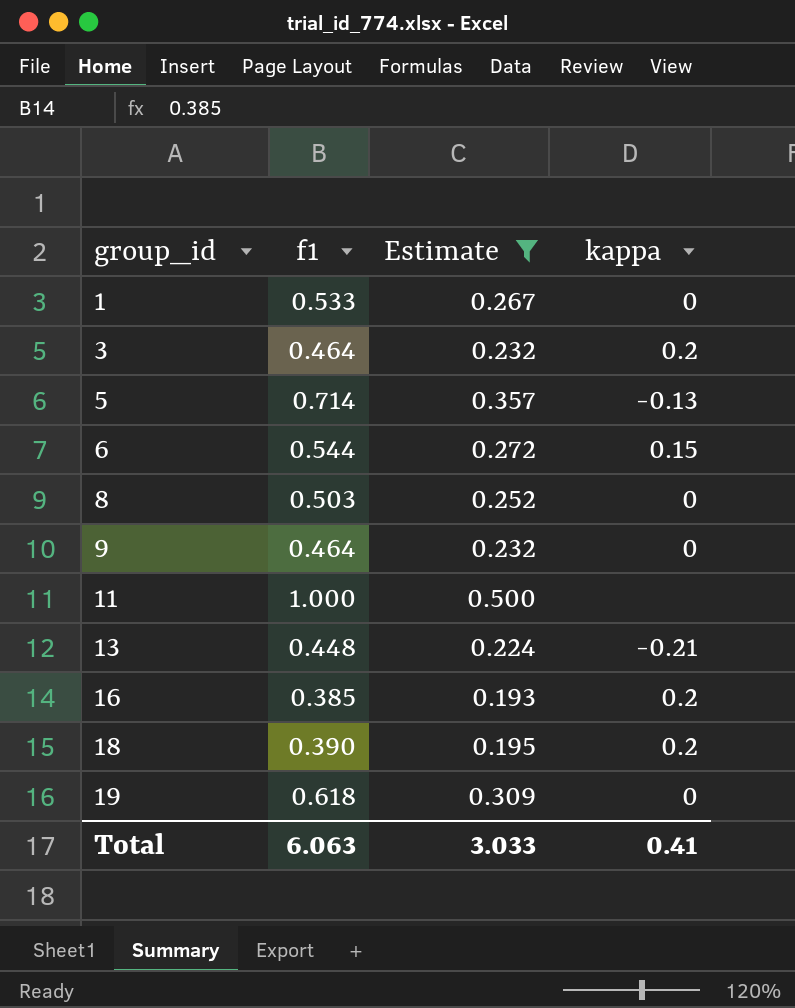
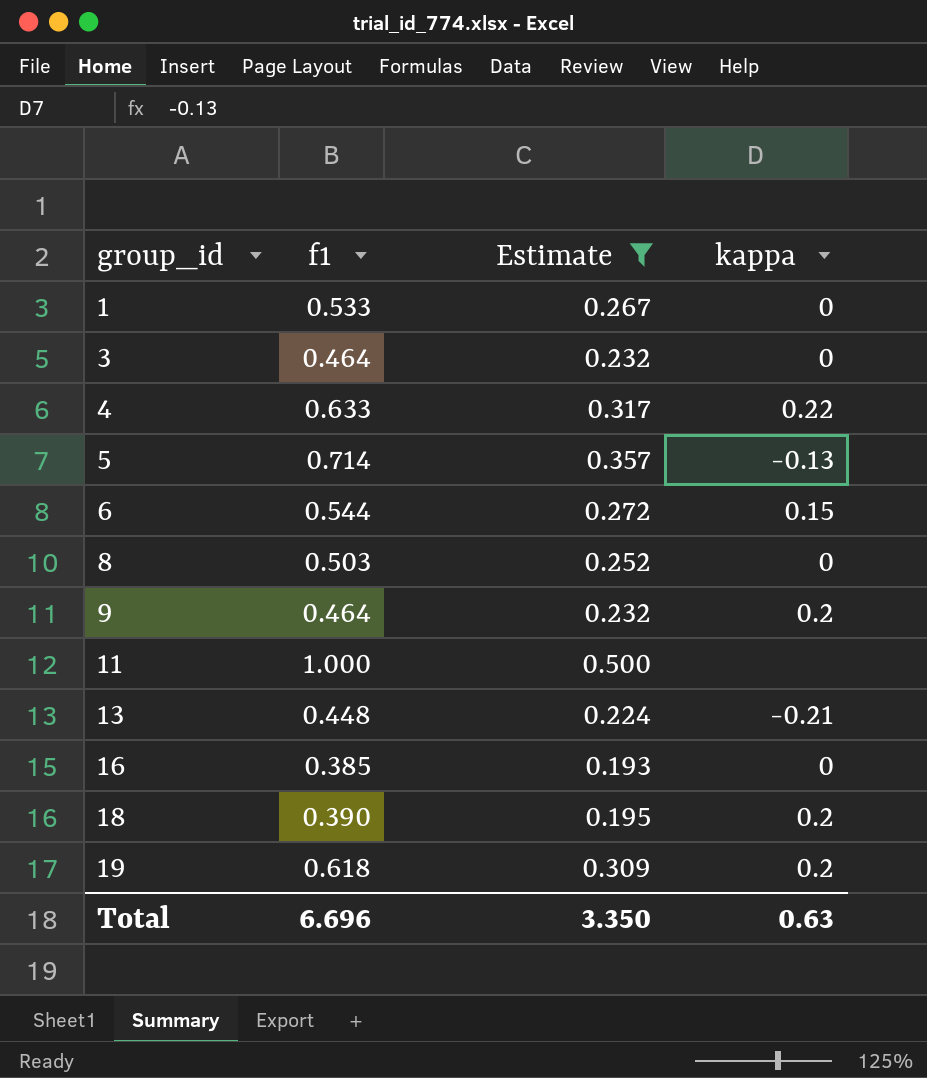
3 | kappa: 0.2 -> 0
row 4: none -> 0.633 | 0.317 | 0.22
9 | kappa: 0 -> 0.2
16 | kappa: 0.2 -> 0
19 | kappa: 0 -> 0.2
Total | f1: 6.063 -> 6.696
Total | Estimate: 3.033 -> 3.350
Total | kappa: 0.41 -> 0.63

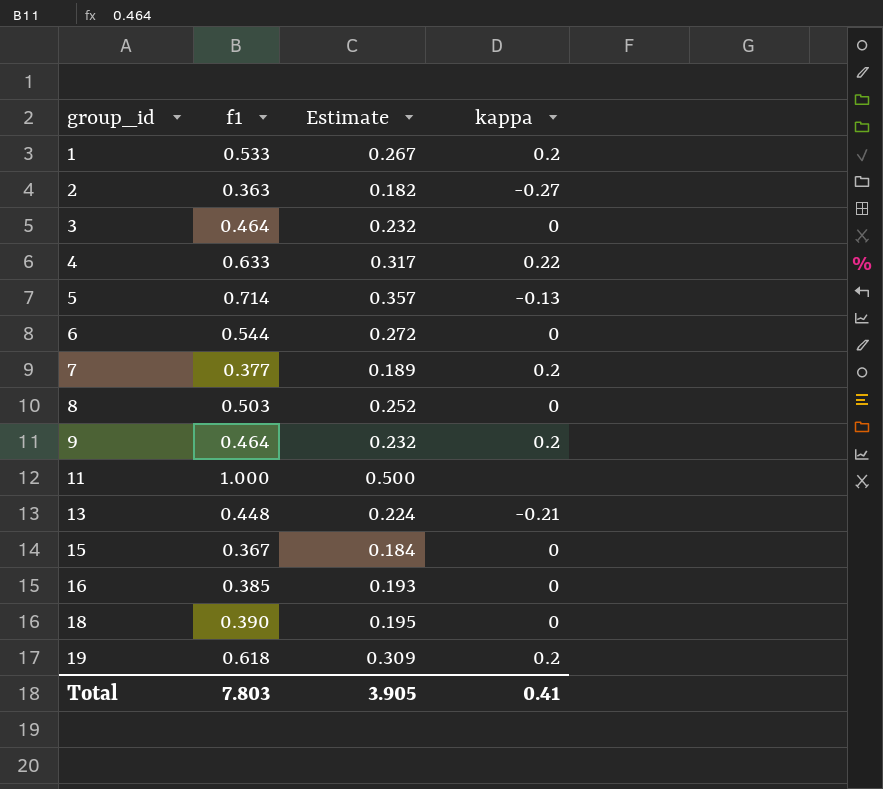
filter: Estimate >= 0.193 -> none
1 | kappa: 0 -> 0.2
6 | kappa: 0.15 -> 0
18 | kappa: 0.2 -> 0
Total | f1: 6.696 -> 7.803
Total | Estimate: 3.350 -> 3.905
Total | kappa: 0.63 -> 0.41

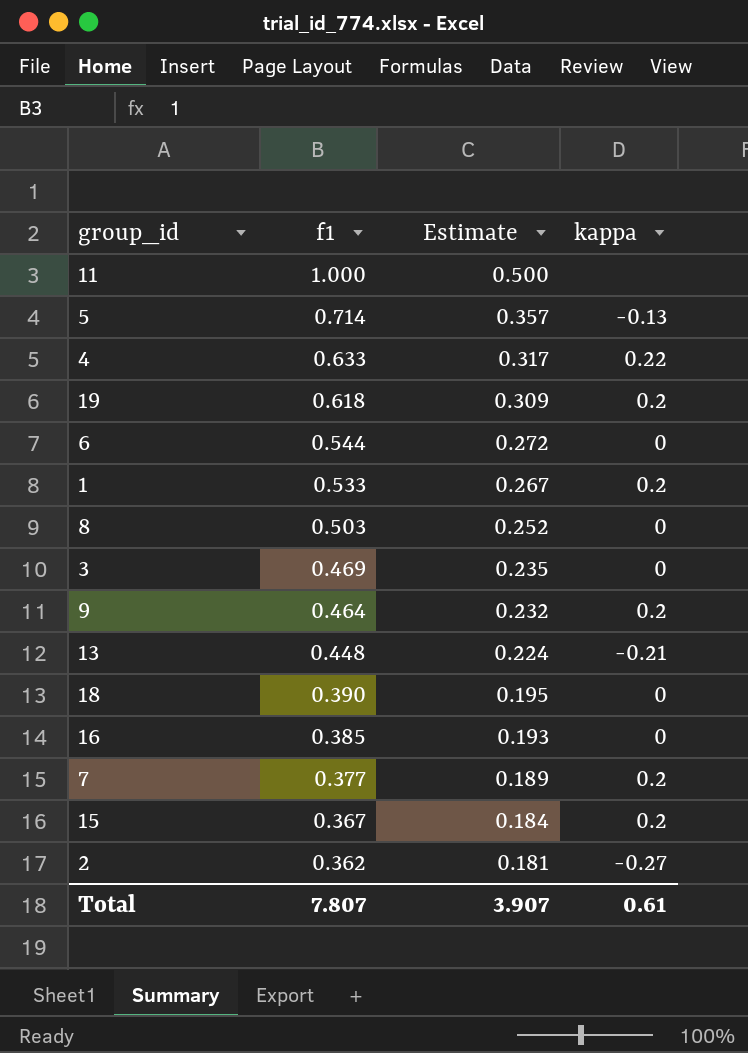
row order: group_id ascending -> f1 descending
3 | f1: 0.464 -> 0.469
3 | Estimate: 0.232 -> 0.235
15 | kappa: 0 -> 0.2
2 | f1: 0.363 -> 0.362
2 | Estimate: 0.182 -> 0.181
Total | f1: 7.803 -> 7.807
Total | Estimate: 3.905 -> 3.907
Total | kappa: 0.41 -> 0.61

